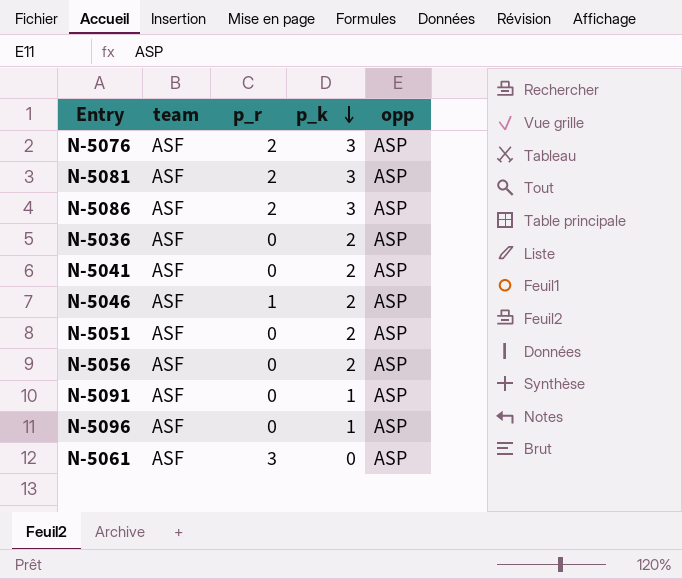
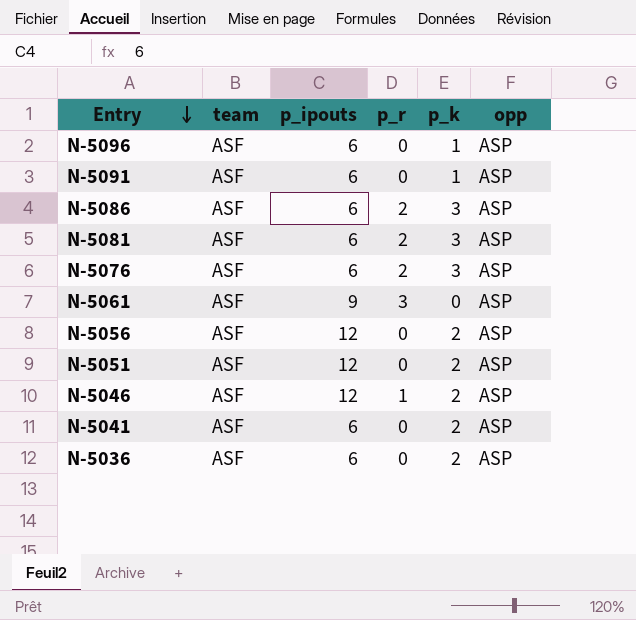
row order: p_k descending -> Entry descending
column p_ipouts | position: none -> 3

